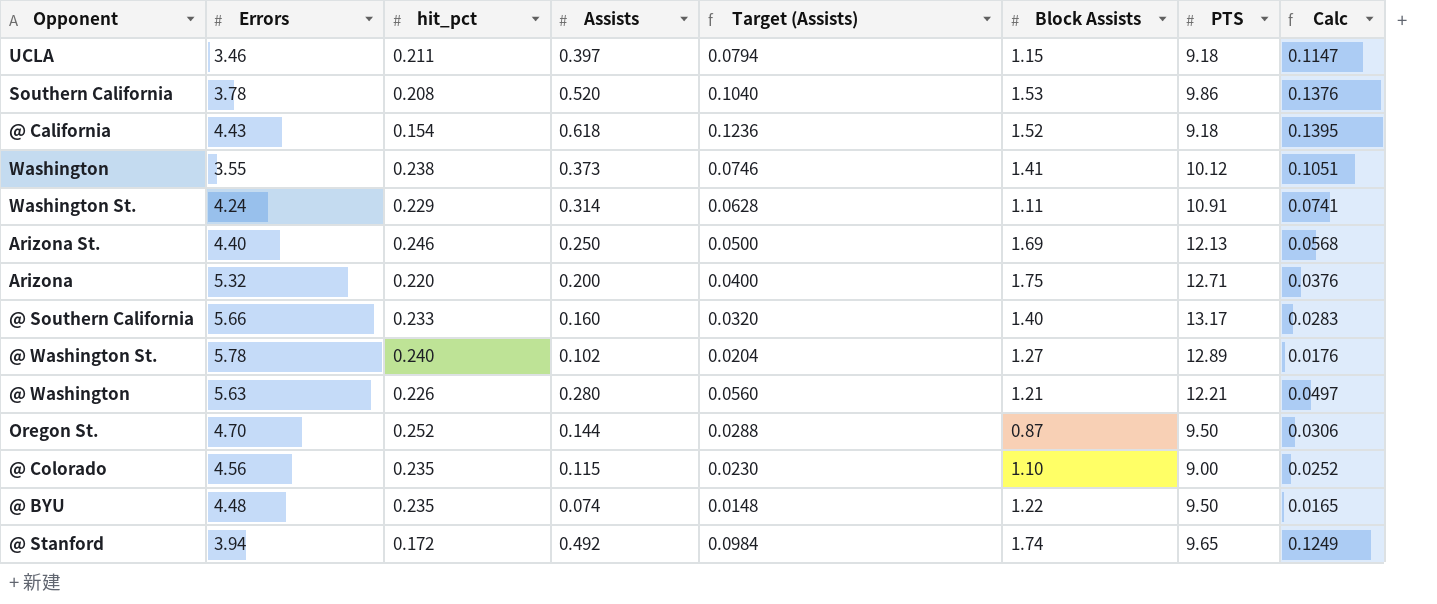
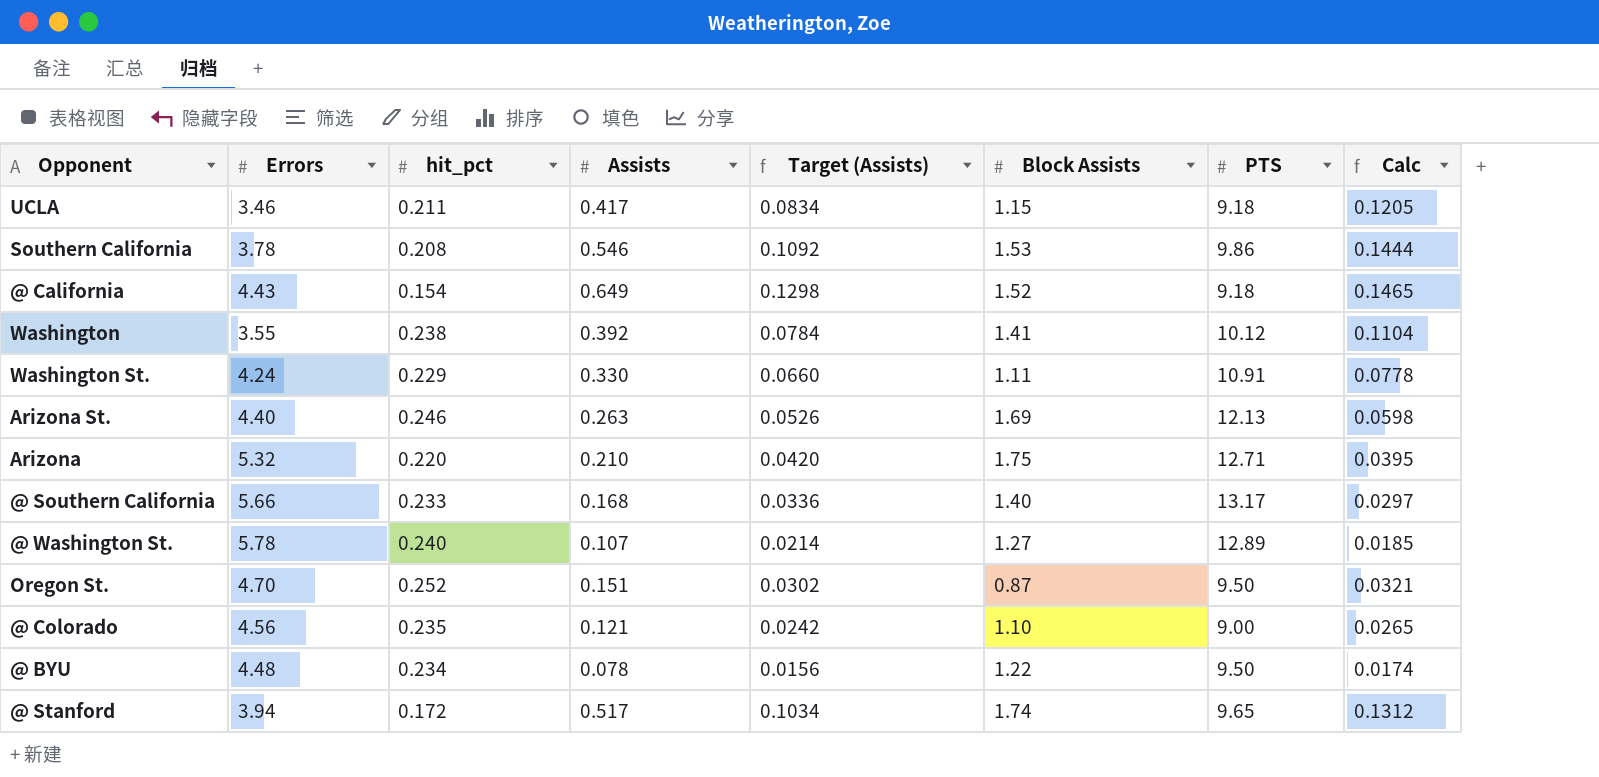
row @ Washington: 5.63 | 0.226 | 0.280 | 0.0560 | 1.21 | 12.21 | 0.0497 -> none
UCLA | Assists: 0.397 -> 0.417
UCLA | Target (Assists): 0.0794 -> 0.0834
UCLA | Calc: 0.1147 -> 0.1205
Southern California | Assists: 0.520 -> 0.546
Southern California | Target (Assists): 0.1040 -> 0.1092
Southern California | Calc: 0.1376 -> 0.1444
@ California | Assists: 0.618 -> 0.649
@ California | Target (Assists): 0.1236 -> 0.1298
@ California | Calc: 0.1395 -> 0.1465
Washington | Assists: 0.373 -> 0.392
Washington | Target (Assists): 0.0746 -> 0.0784
Washington | Calc: 0.1051 -> 0.1104
Washington St. | Assists: 0.314 -> 0.330
Washington St. | Target (Assists): 0.0628 -> 0.0660
Washington St. | Calc: 0.0741 -> 0.0778
Arizona St. | Assists: 0.250 -> 0.263
Arizona St. | Target (Assists): 0.0500 -> 0.0526
Arizona St. | Calc: 0.0568 -> 0.0598
Arizona | Assists: 0.200 -> 0.210
Arizona | Target (Assists): 0.0400 -> 0.0420
Arizona | Calc: 0.0376 -> 0.0395
@ Southern California | Assists: 0.160 -> 0.168
@ Southern California | Target (Assists): 0.0320 -> 0.0336
@ Southern California | Calc: 0.0283 -> 0.0297
@ Washington St. | Assists: 0.102 -> 0.107
@ Washington St. | Target (Assists): 0.0204 -> 0.0214
@ Washington St. | Calc: 0.0176 -> 0.0185
Oregon St. | Assists: 0.144 -> 0.151
Oregon St. | Target (Assists): 0.0288 -> 0.0302
Oregon St. | Calc: 0.0306 -> 0.0321
@ Colorado | Assists: 0.115 -> 0.121
@ Colorado | Target (Assists): 0.0230 -> 0.0242
@ Colorado | Calc: 0.0252 -> 0.0265
@ BYU | hit_pct: 0.235 -> 0.234
@ BYU | Assists: 0.074 -> 0.078
@ BYU | Target (Assists): 0.0148 -> 0.0156
@ BYU | Calc: 0.0165 -> 0.0174
@ Stanford | Assists: 0.492 -> 0.517
@ Stanford | Target (Assists): 0.0984 -> 0.1034
@ Stanford | Calc: 0.1249 -> 0.1312

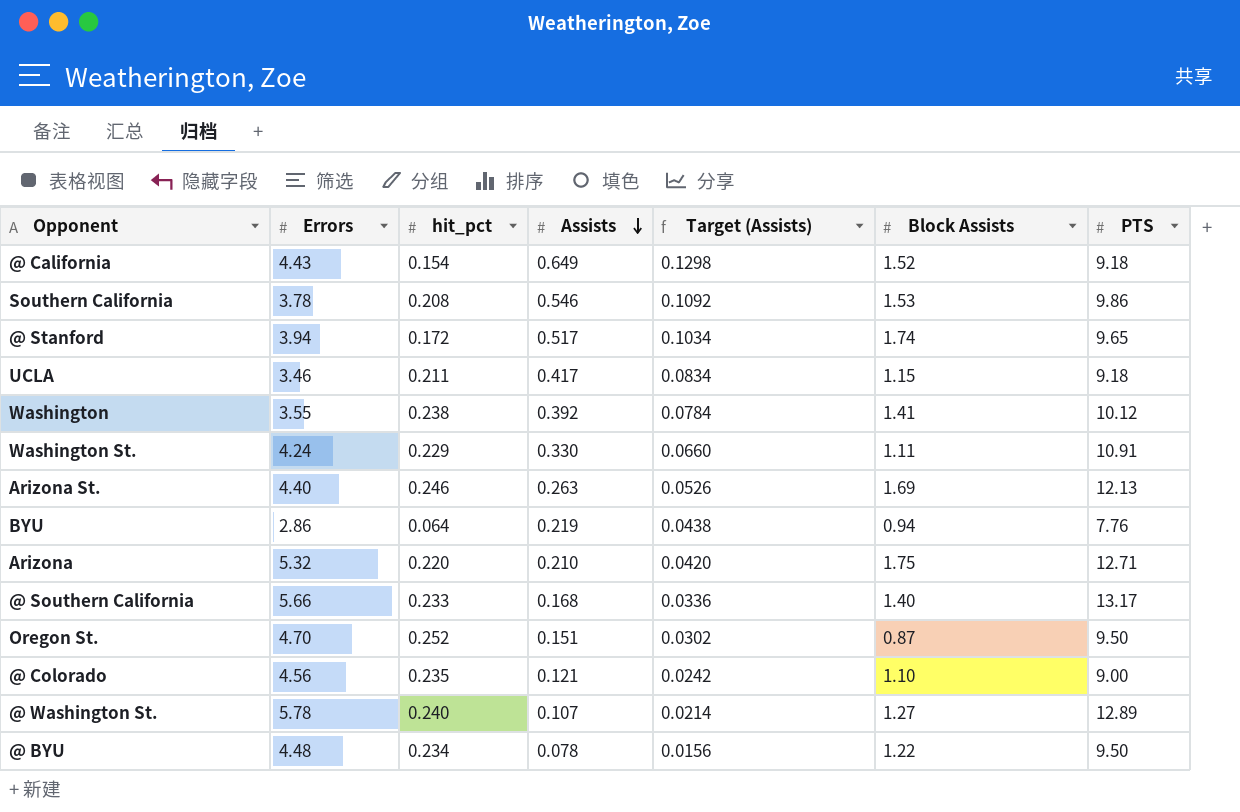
row order: none -> Assists descending
column Calc | formula: [Assists] / [Errors] -> none
row BYU: none -> 2.86 | 0.064 | 0.219 | 0.0438 | 0.94 | 7.76

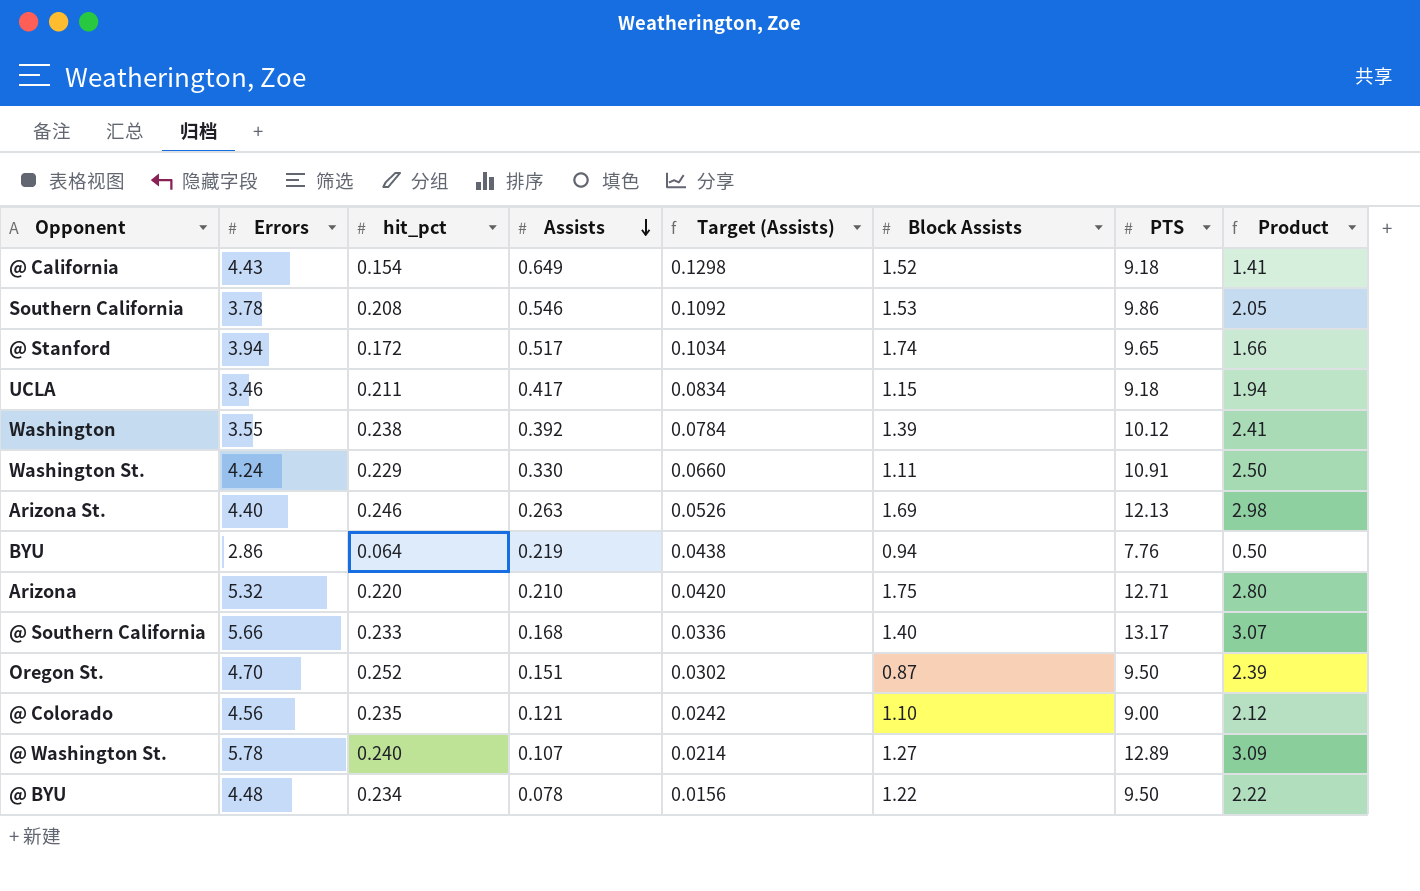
column Product | formula: none -> [hit_pct] * [PTS]
Washington | Block Assists: 1.41 -> 1.39

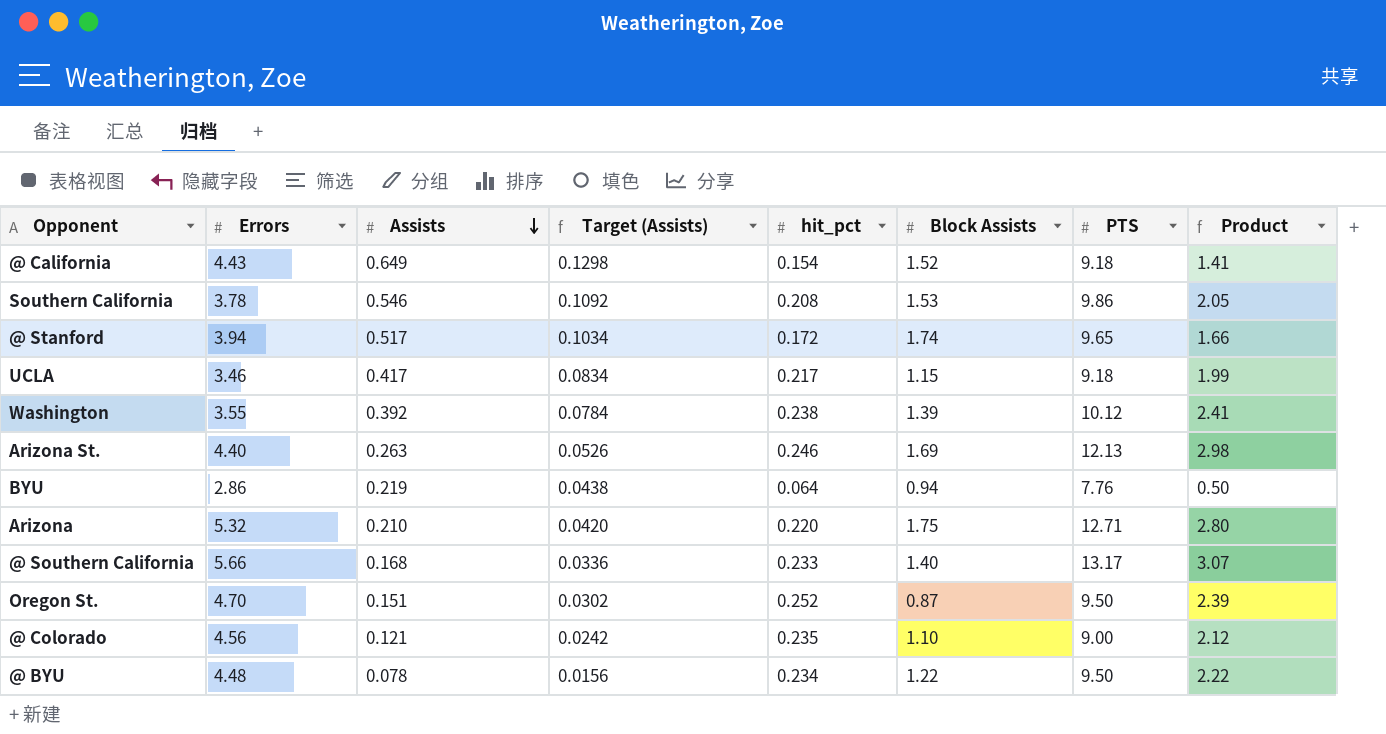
column hit_pct | position: 3 -> 5
row Washington St.: 4.24 | 0.229 | 0.330 | 0.0660 | 1.11 | 10.91 | 2.50 -> none
row @ Washington St.: 5.78 | 0.240 | 0.107 | 0.0214 | 1.27 | 12.89 | 3.09 -> none
UCLA | hit_pct: 0.211 -> 0.217
UCLA | Product: 1.94 -> 1.99

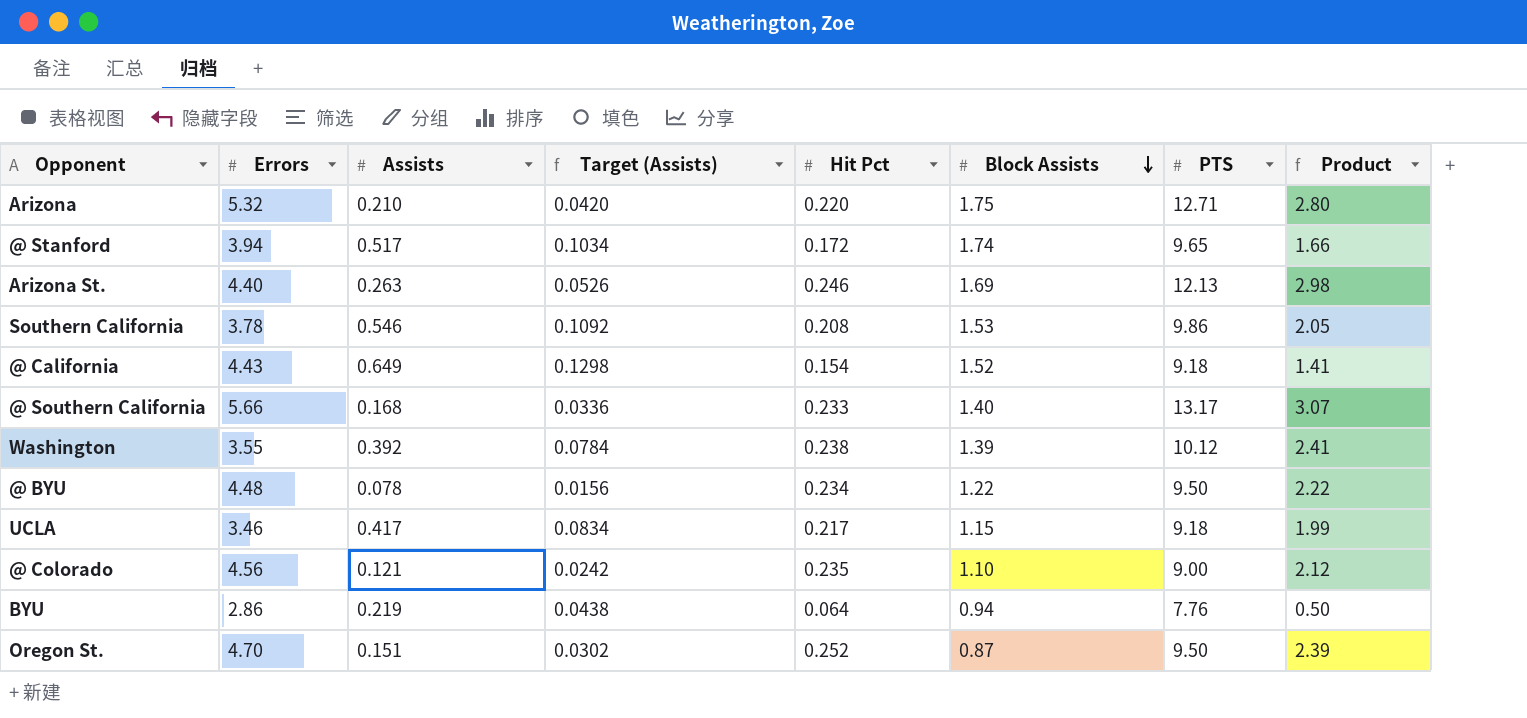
row order: Assists descending -> Block Assists descending
column name: hit_pct -> Hit Pct

